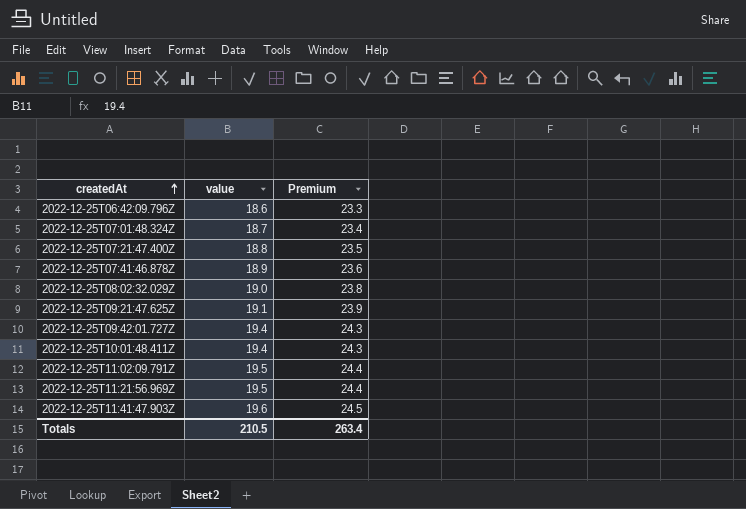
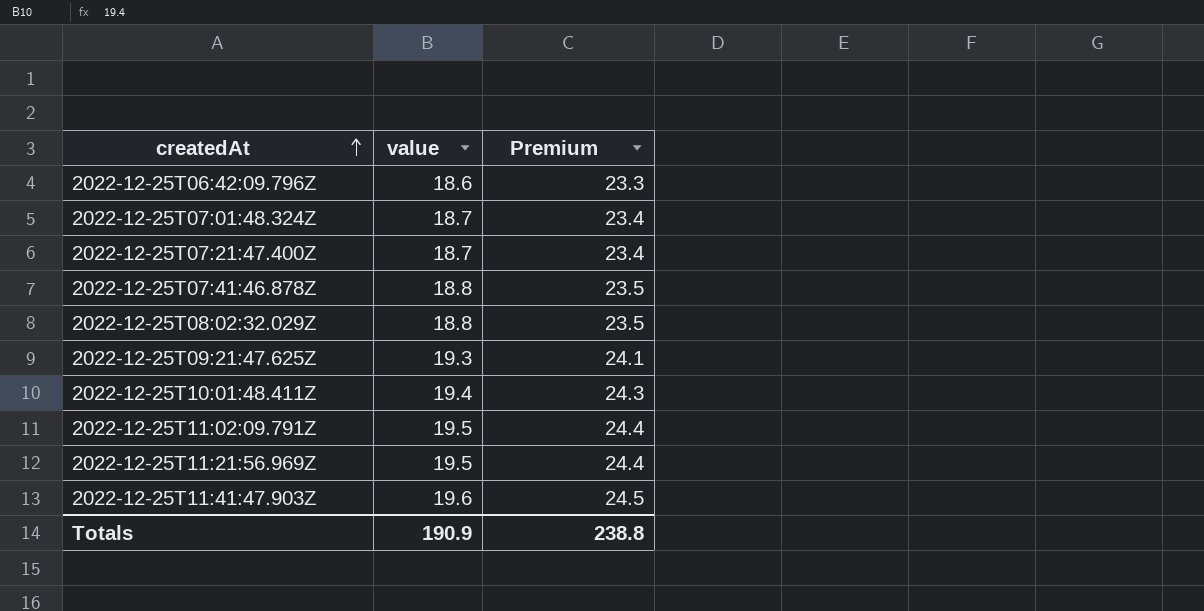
row 2022-12-25T09:42:01.727Z: 19.4 | 24.3 -> none
2022-12-25T07:21:47.400Z | value: 18.8 -> 18.7
2022-12-25T07:21:47.400Z | Premium: 23.5 -> 23.4
2022-12-25T07:41:46.878Z | value: 18.9 -> 18.8
2022-12-25T07:41:46.878Z | Premium: 23.6 -> 23.5
2022-12-25T08:02:32.029Z | value: 19.0 -> 18.8
2022-12-25T08:02:32.029Z | Premium: 23.8 -> 23.5
2022-12-25T09:21:47.625Z | value: 19.1 -> 19.3
2022-12-25T09:21:47.625Z | Premium: 23.9 -> 24.1
Totals | value: 210.5 -> 190.9
Totals | Premium: 263.4 -> 238.8

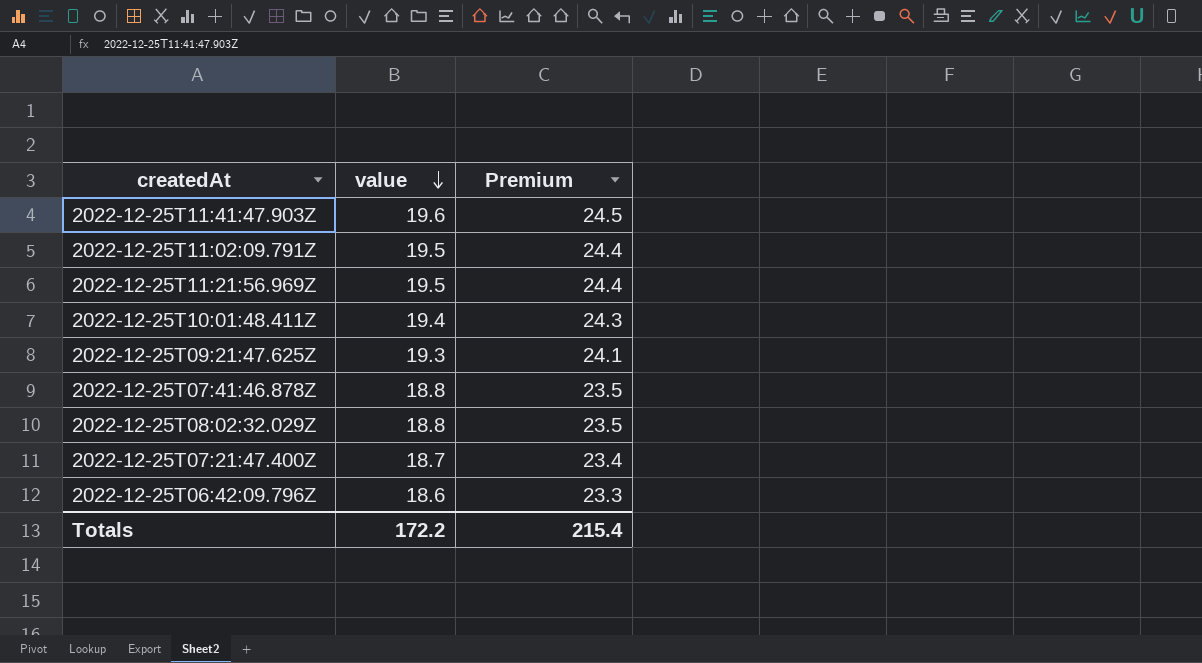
row order: createdAt ascending -> value descending
row 2022-12-25T07:01:48.324Z: 18.7 | 23.4 -> none
Totals | value: 190.9 -> 172.2
Totals | Premium: 238.8 -> 215.4

